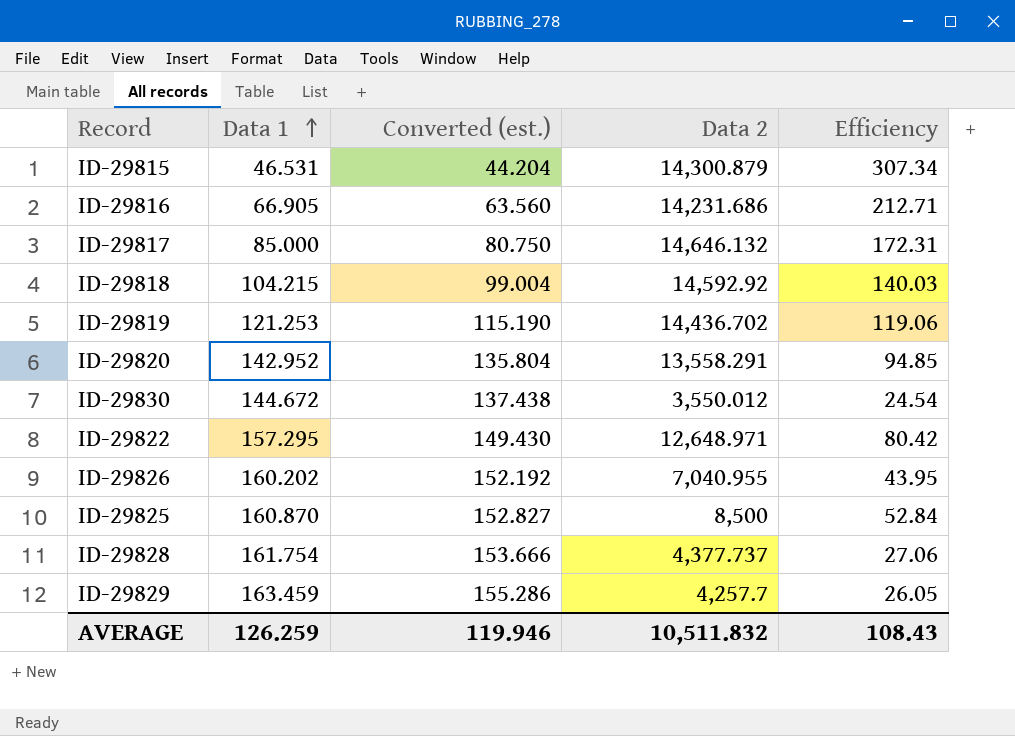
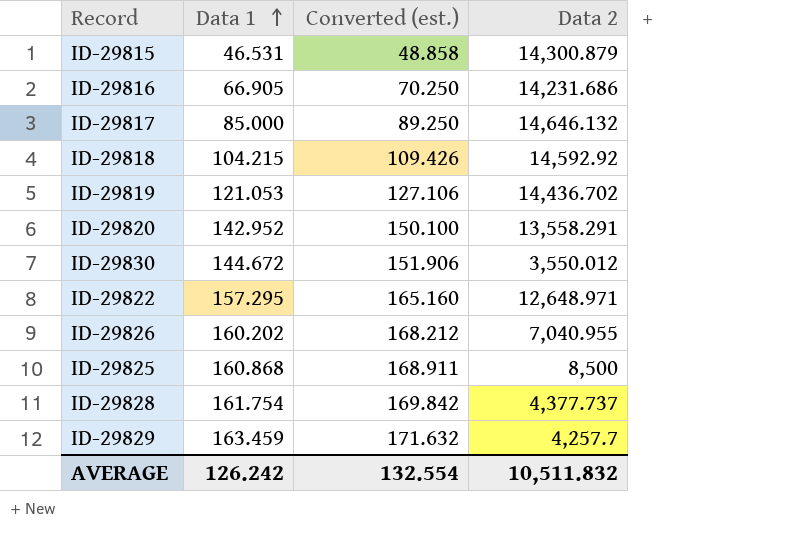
column Efficiency | formula: [Data 2] / [Data 1] -> none
column Converted (est.) | formula: [Data 1] * 0.95 -> [Data 1] * 1.05
ID-29819 | Data 1: 121.253 -> 121.053
ID-29825 | Data 1: 160.870 -> 160.868
AVERAGE | Data 1: 126.259 -> 126.242
AVERAGE | Converted (est.): 119.946 -> 132.554

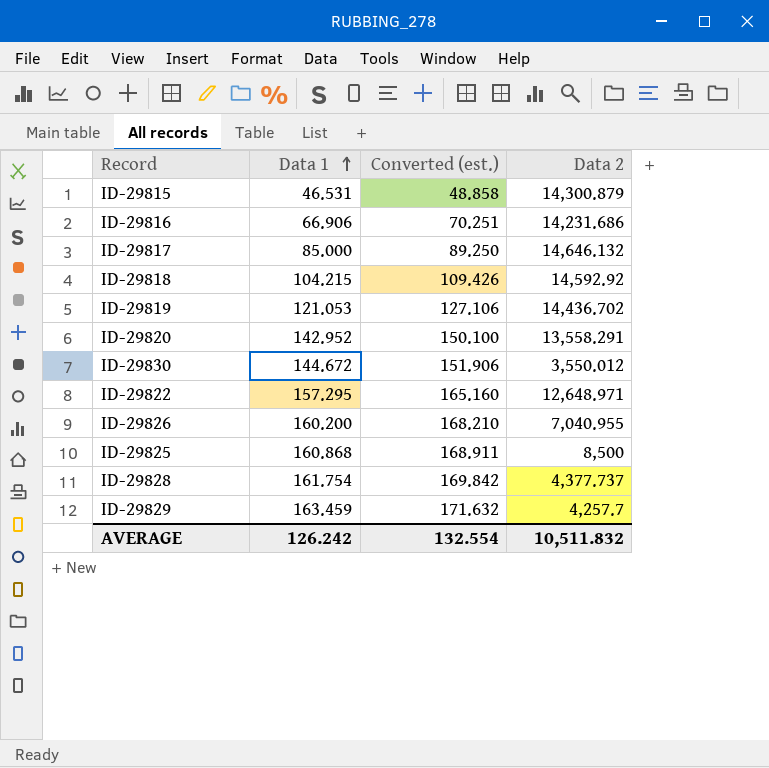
ID-29816 | Data 1: 66.905 -> 66.906
ID-29816 | Converted (est.): 70.250 -> 70.251
ID-29826 | Data 1: 160.202 -> 160.200
ID-29826 | Converted (est.): 168.212 -> 168.210

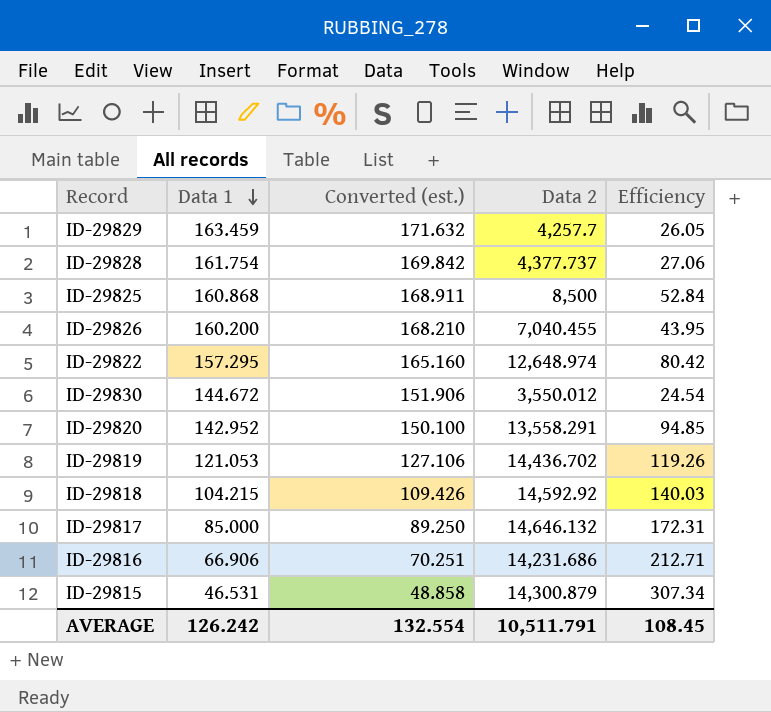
row order: Data 1 ascending -> Data 1 descending
column Efficiency | formula: none -> [Data 2] / [Data 1]
ID-29826 | Data 2: 7,040.955 -> 7,040.455
ID-29822 | Data 2: 12,648.971 -> 12,648.974
AVERAGE | Data 2: 10,511.832 -> 10,511.791

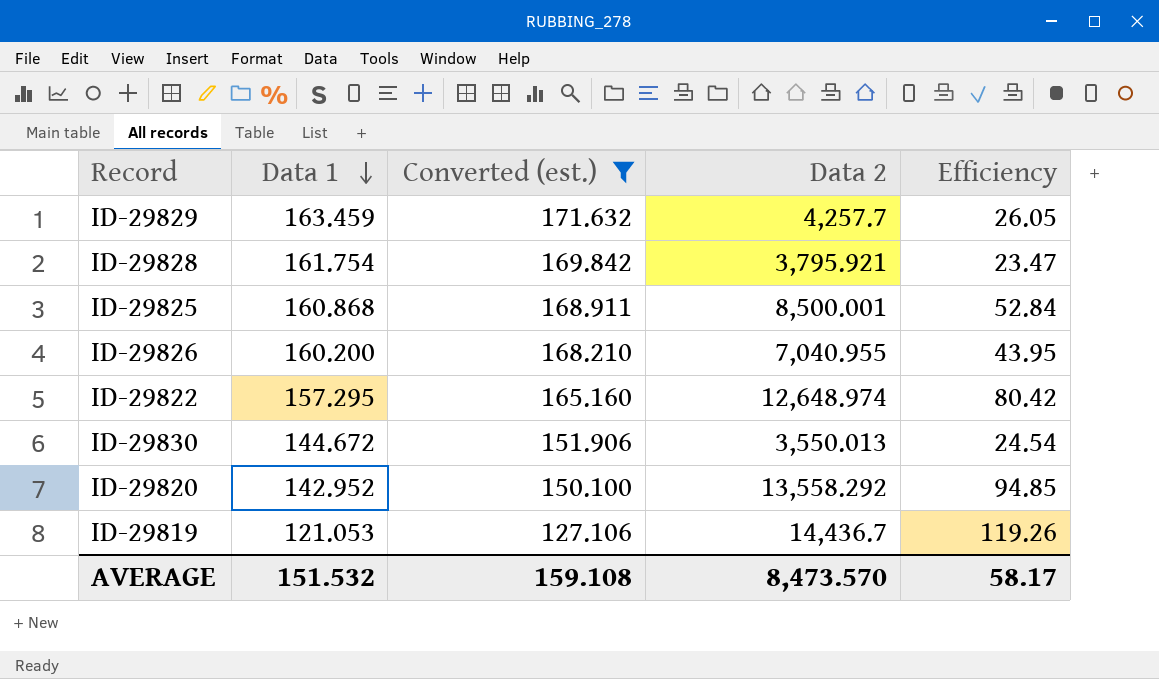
filter: none -> Converted (est.) >= 127.106
ID-29828 | Data 2: 4,377.737 -> 3,795.921
ID-29828 | Efficiency: 27.06 -> 23.47
ID-29825 | Data 2: 8,500 -> 8,500.001
ID-29826 | Data 2: 7,040.455 -> 7,040.955
ID-29830 | Data 2: 3,550.012 -> 3,550.013
ID-29820 | Data 2: 13,558.291 -> 13,558.292
ID-29819 | Data 2: 14,436.702 -> 14,436.7
AVERAGE | Data 1: 126.242 -> 151.532
AVERAGE | Converted (est.): 132.554 -> 159.108
AVERAGE | Data 2: 10,511.791 -> 8,473.570
AVERAGE | Efficiency: 108.45 -> 58.17

